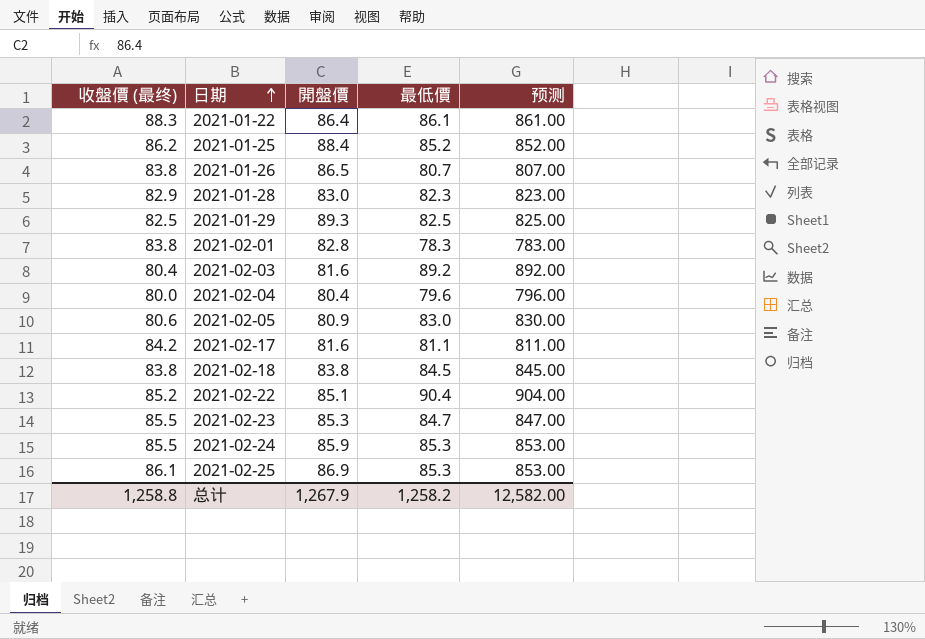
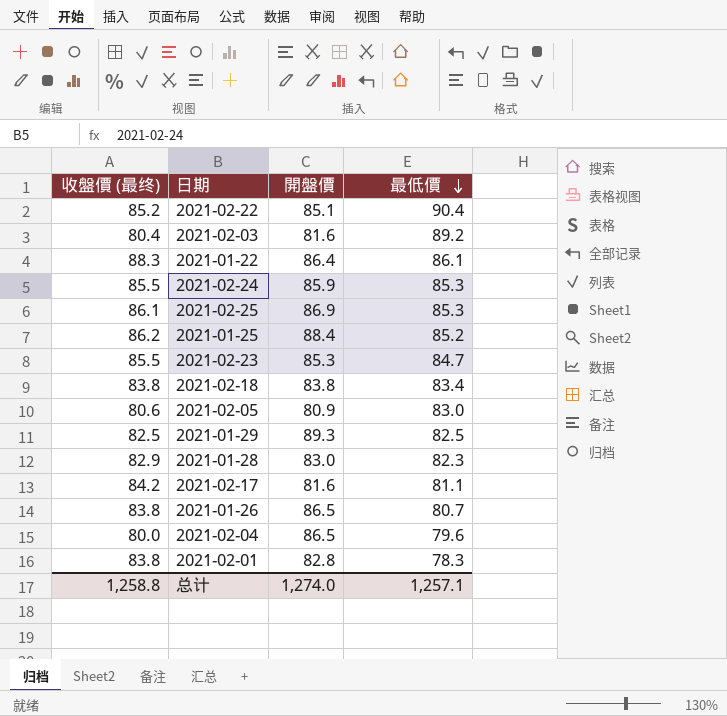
row order: 日期 ascending -> 最低價 descending
column 预测 | formula: [最低價] * 10 -> none
2021-02-18 | 最低價: 84.5 -> 83.4
2021-02-04 | 開盤價: 80.4 -> 86.5
总计 | 開盤價: 1,267.9 -> 1,274.0
总计 | 最低價: 1,258.2 -> 1,257.1

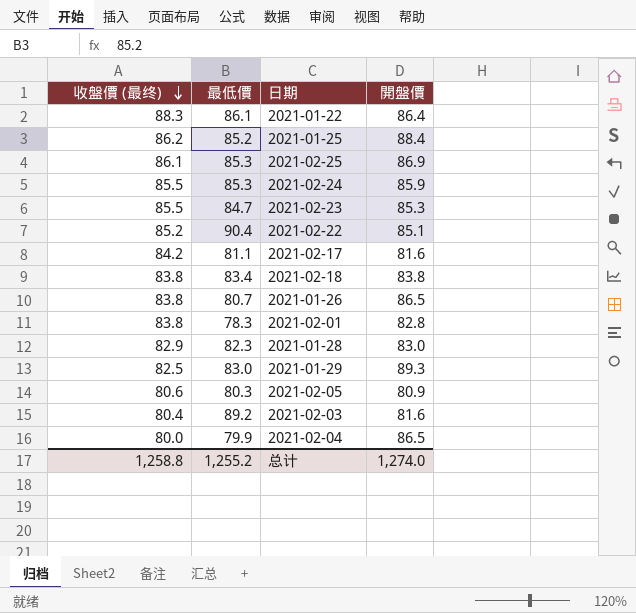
row order: 最低價 descending -> 收盤價 (最终) descending
column 最低價 | position: 4 -> 2
2021-01-29 | 最低價: 82.5 -> 83.0
2021-02-05 | 最低價: 83.0 -> 80.3
2021-02-04 | 最低價: 79.6 -> 79.9
总计 | 最低價: 1,257.1 -> 1,255.2

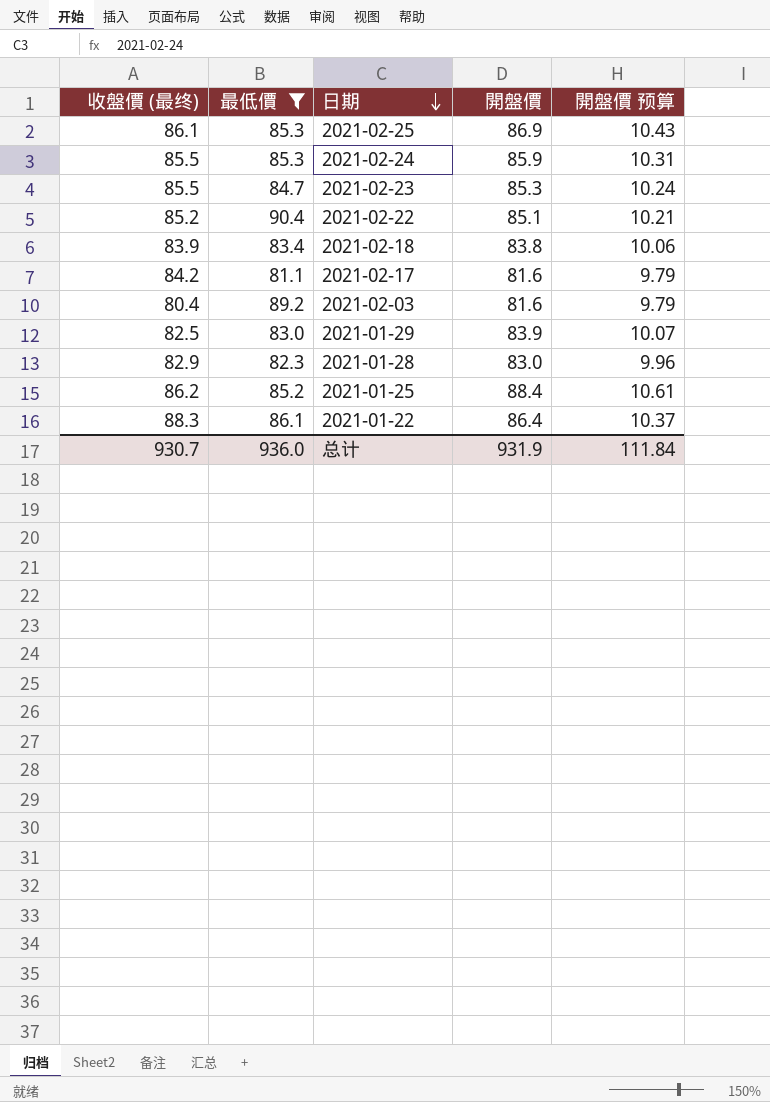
filter: none -> 最低價 >= 81.1
row order: 收盤價 (最终) descending -> 日期 descending
column 開盤價 预算 | formula: none -> [開盤價] * 0.12
2021-02-18 | 收盤價 (最终): 83.8 -> 83.9
2021-01-29 | 開盤價: 89.3 -> 83.9
总计 | 收盤價 (最终): 1,258.8 -> 930.7
总计 | 最低價: 1,255.2 -> 936.0
总计 | 開盤價: 1,274.0 -> 931.9

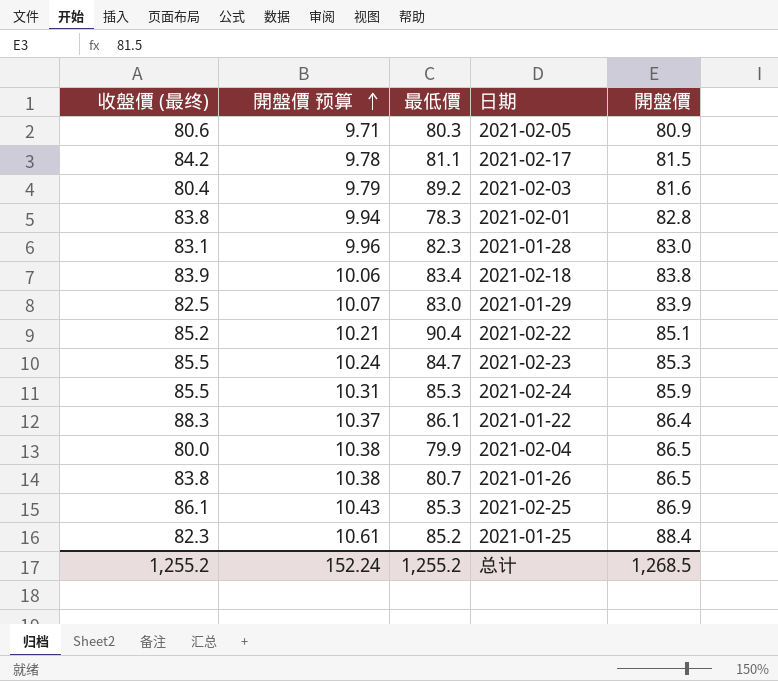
filter: 最低價 >= 81.1 -> none
row order: 日期 descending -> 開盤價 预算 ascending
column 開盤價 预算 | position: 5 -> 2
2021-02-17 | 開盤價 预算: 9.79 -> 9.78
2021-02-17 | 開盤價: 81.6 -> 81.5
2021-01-28 | 收盤價 (最终): 82.9 -> 83.1
2021-01-25 | 收盤價 (最终): 86.2 -> 82.3
总计 | 收盤價 (最终): 930.7 -> 1,255.2
总计 | 開盤價 预算: 111.84 -> 152.24
总计 | 最低價: 936.0 -> 1,255.2
总计 | 開盤價: 931.9 -> 1,268.5

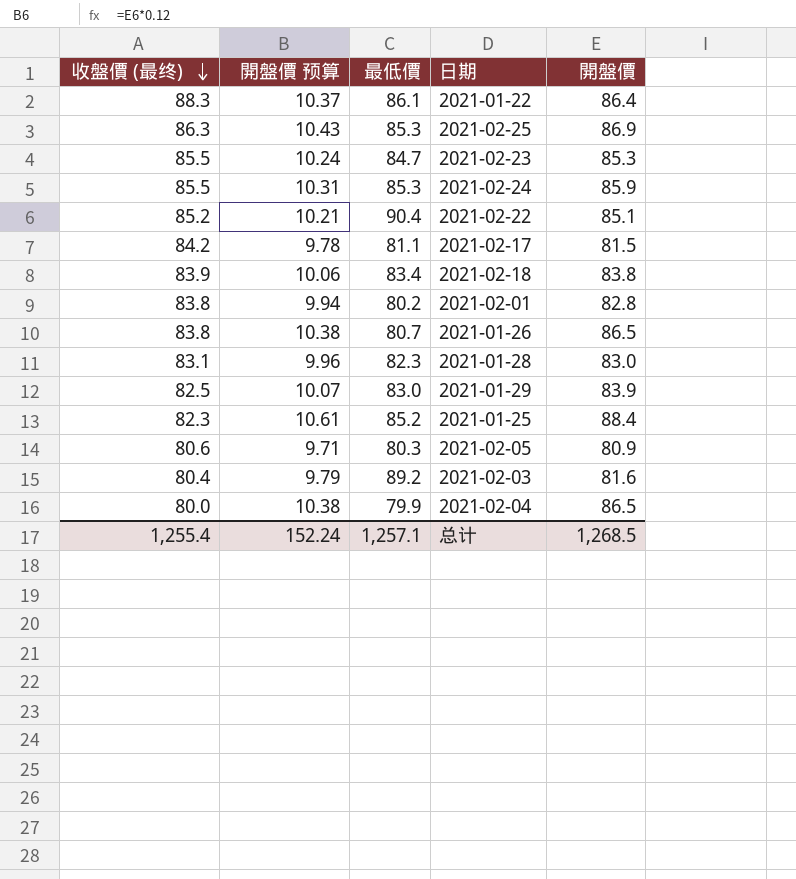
row order: 開盤價 预算 ascending -> 收盤價 (最终) descending
2021-02-25 | 收盤價 (最终): 86.1 -> 86.3
2021-02-01 | 最低價: 78.3 -> 80.2
总计 | 收盤價 (最终): 1,255.2 -> 1,255.4
总计 | 最低價: 1,255.2 -> 1,257.1

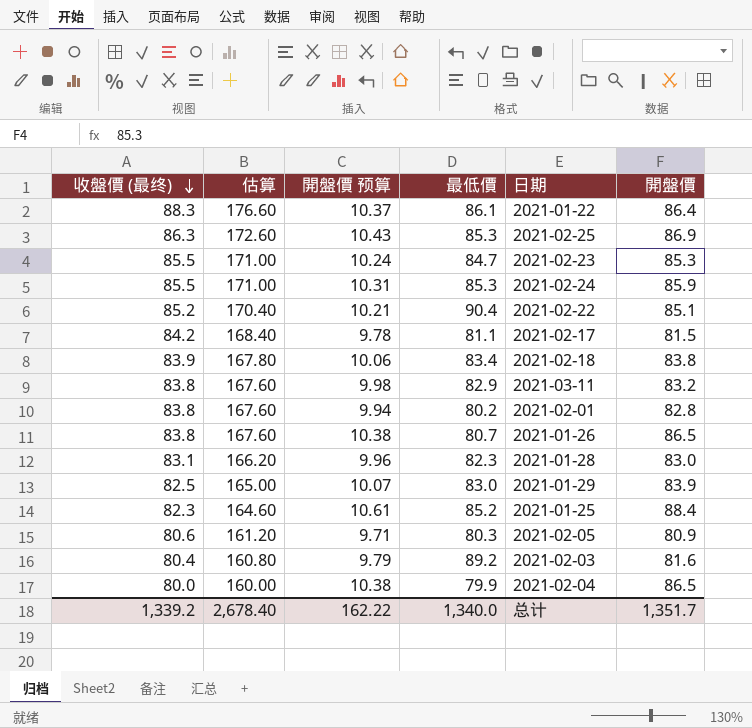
column 估算 | formula: none -> [收盤價 (最终)] * 2
row 2021-03-11: none -> 83.8 | 167.60 | 9.98 | 82.9 | 83.2
总计 | 收盤價 (最终): 1,255.4 -> 1,339.2
总计 | 開盤價 预算: 152.24 -> 162.22
总计 | 最低價: 1,257.1 -> 1,340.0
总计 | 開盤價: 1,268.5 -> 1,351.7

